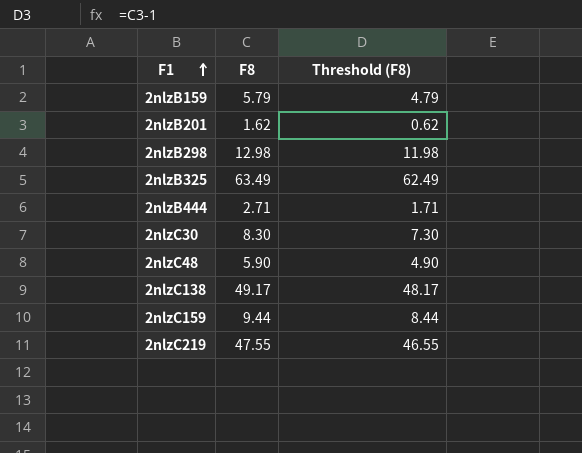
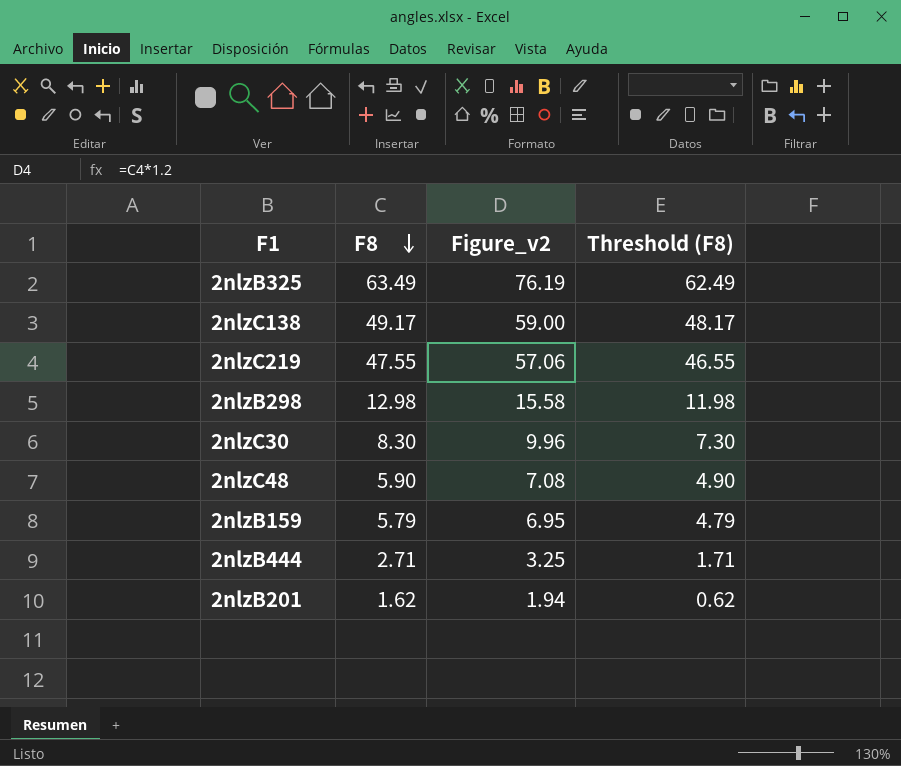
row order: F1 ascending -> F8 descending
column Figure_v2 | formula: none -> [F8] * 1.2
row 2nlzC159: 9.44 | 8.44 -> none

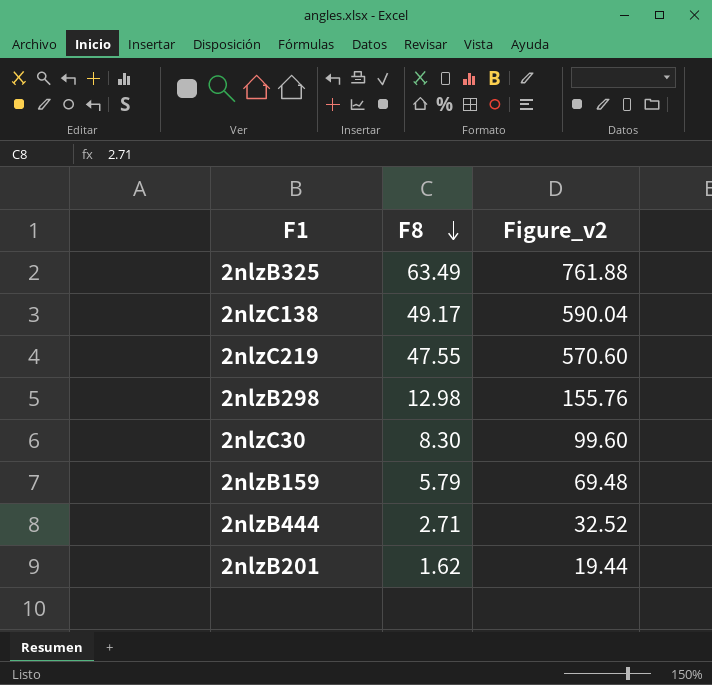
column Threshold (F8) | formula: [F8] - 1 -> none
column Figure_v2 | formula: [F8] * 1.2 -> [F8] * 12
row 2nlzC48: 5.90 | 7.08 | 4.90 -> none

